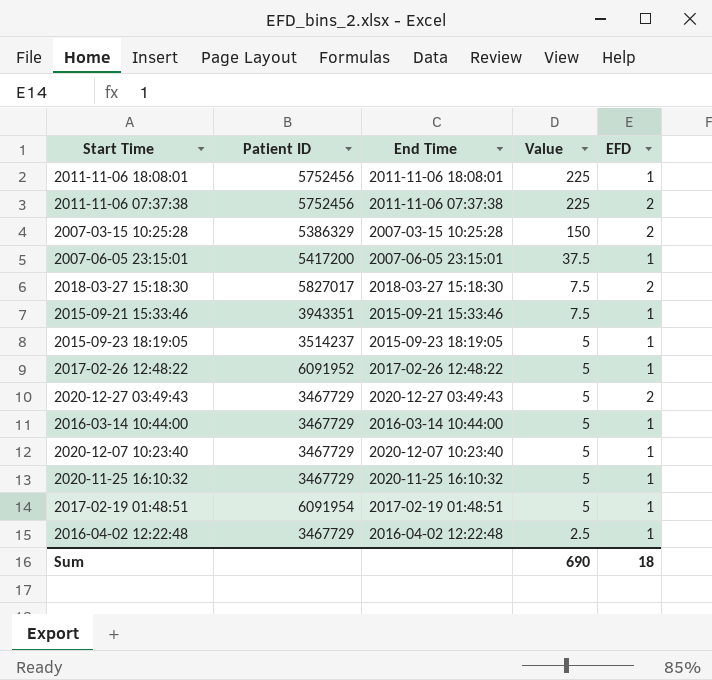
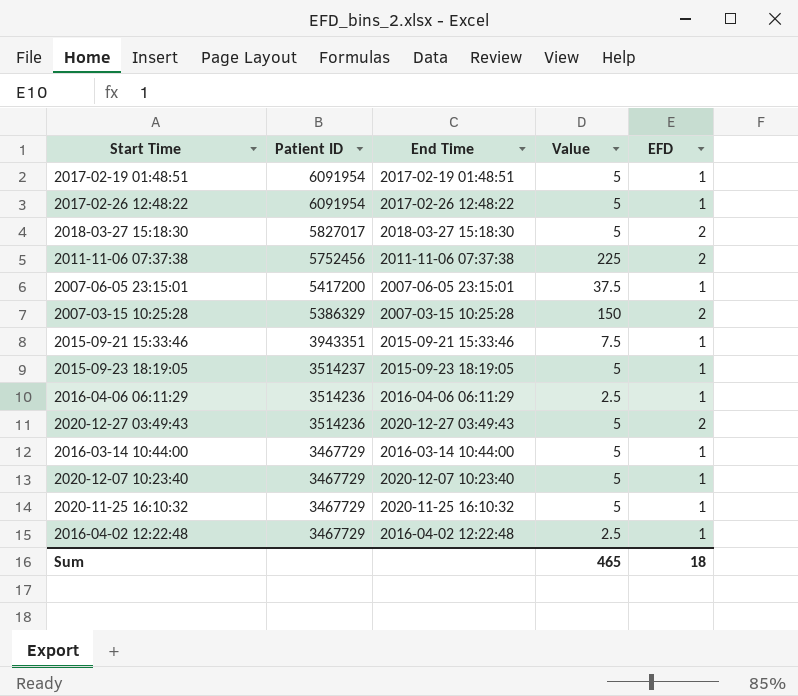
row order: Value descending -> Patient ID descending
row 2011-11-06 18:08:01: 5752456 | 2011-11-06 18:08:01 | 225 | 1 -> none
2017-02-26 12:48:22 | Patient ID: 6091952 -> 6091954
2018-03-27 15:18:30 | Value: 7.5 -> 5
row 2016-04-06 06:11:29: none -> 3514236 | 2016-04-06 06:11:29 | 2.5 | 1
2020-12-27 03:49:43 | Patient ID: 3467729 -> 3514236
Sum | Value: 690 -> 465

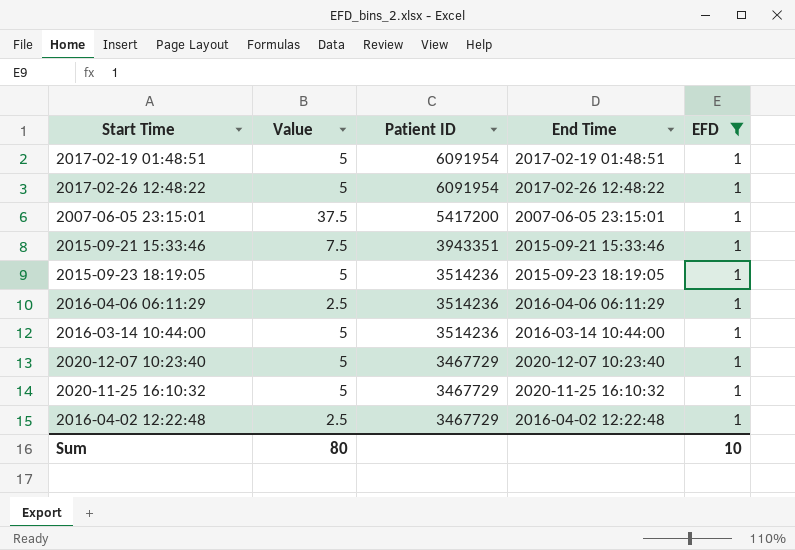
filter: none -> EFD = 1
column Value | position: 4 -> 2
2015-09-23 18:19:05 | Patient ID: 3514237 -> 3514236
2016-03-14 10:44:00 | Patient ID: 3467729 -> 3514236
Sum | Value: 465 -> 80
Sum | EFD: 18 -> 10

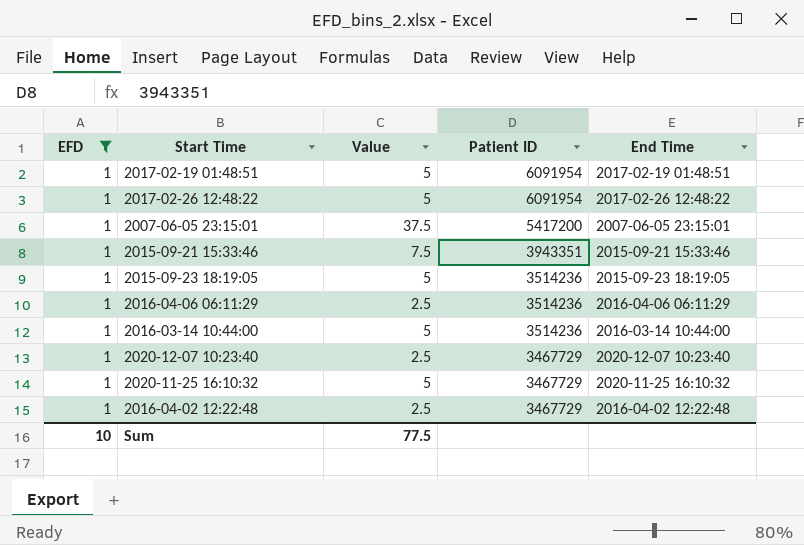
column EFD | position: 5 -> 1
2020-12-07 10:23:40 | Value: 5 -> 2.5
Sum | Value: 80 -> 77.5

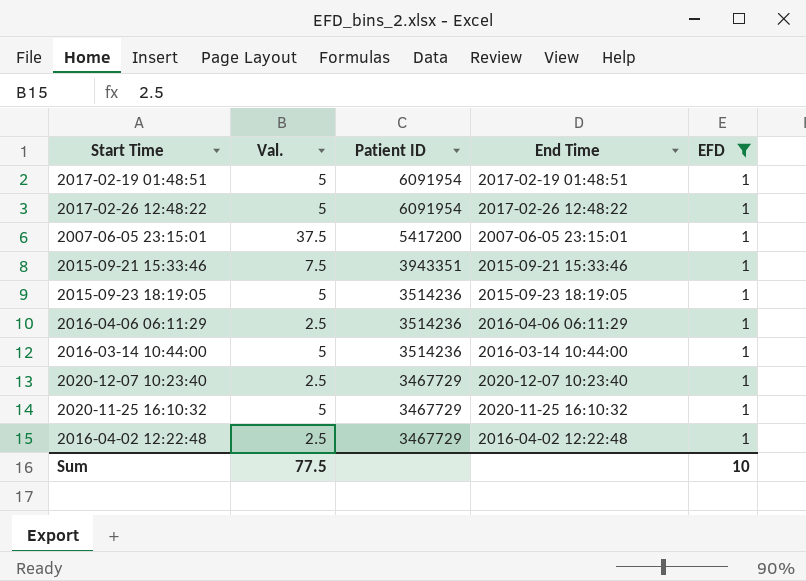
column name: Value -> Val.
column EFD | position: 1 -> 5

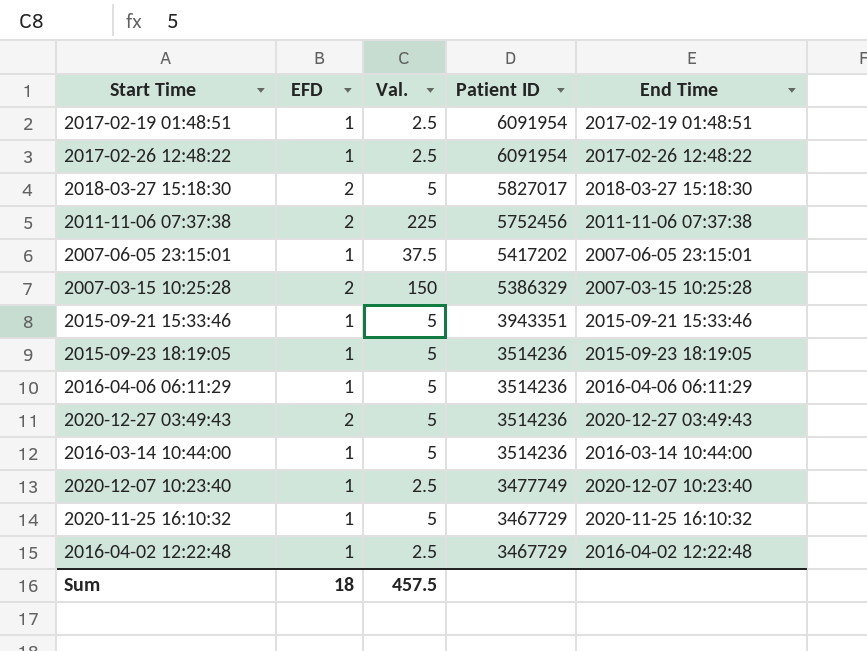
filter: EFD = 1 -> none
column EFD | position: 5 -> 2
2017-02-19 01:48:51 | Val.: 5 -> 2.5
2017-02-26 12:48:22 | Val.: 5 -> 2.5
2007-06-05 23:15:01 | Patient ID: 5417200 -> 5417202
2015-09-21 15:33:46 | Val.: 7.5 -> 5
2016-04-06 06:11:29 | Val.: 2.5 -> 5
2020-12-07 10:23:40 | Patient ID: 3467729 -> 3477749
Sum | EFD: 10 -> 18
Sum | Val.: 77.5 -> 457.5

